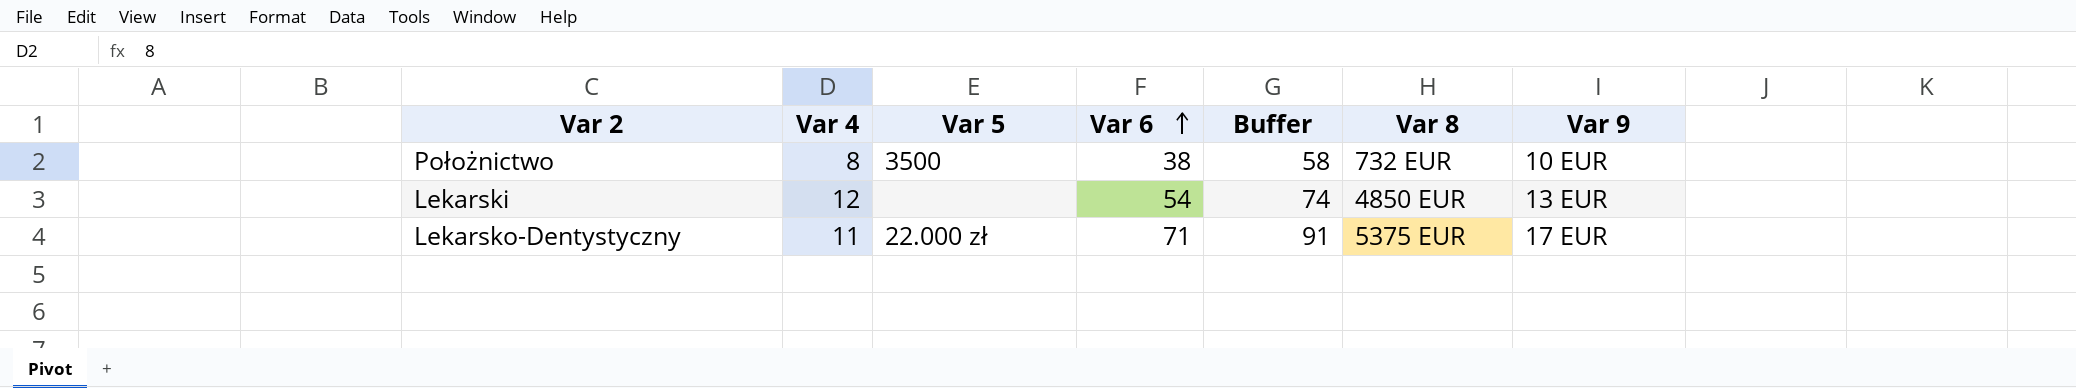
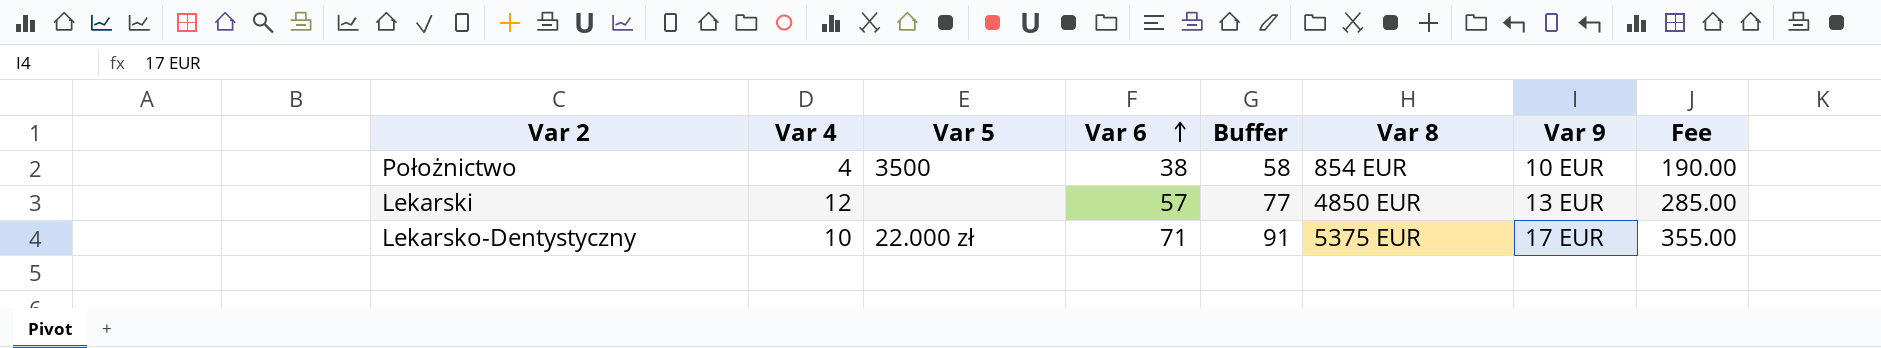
column Fee | formula: none -> [Var 6] * 5
Położnictwo | Var 4: 8 -> 4
Położnictwo | Var 8: 732 EUR -> 854 EUR
Lekarski | Var 6: 54 -> 57
Lekarski | Buffer: 74 -> 77
Lekarsko-Dentystyczny | Var 4: 11 -> 10

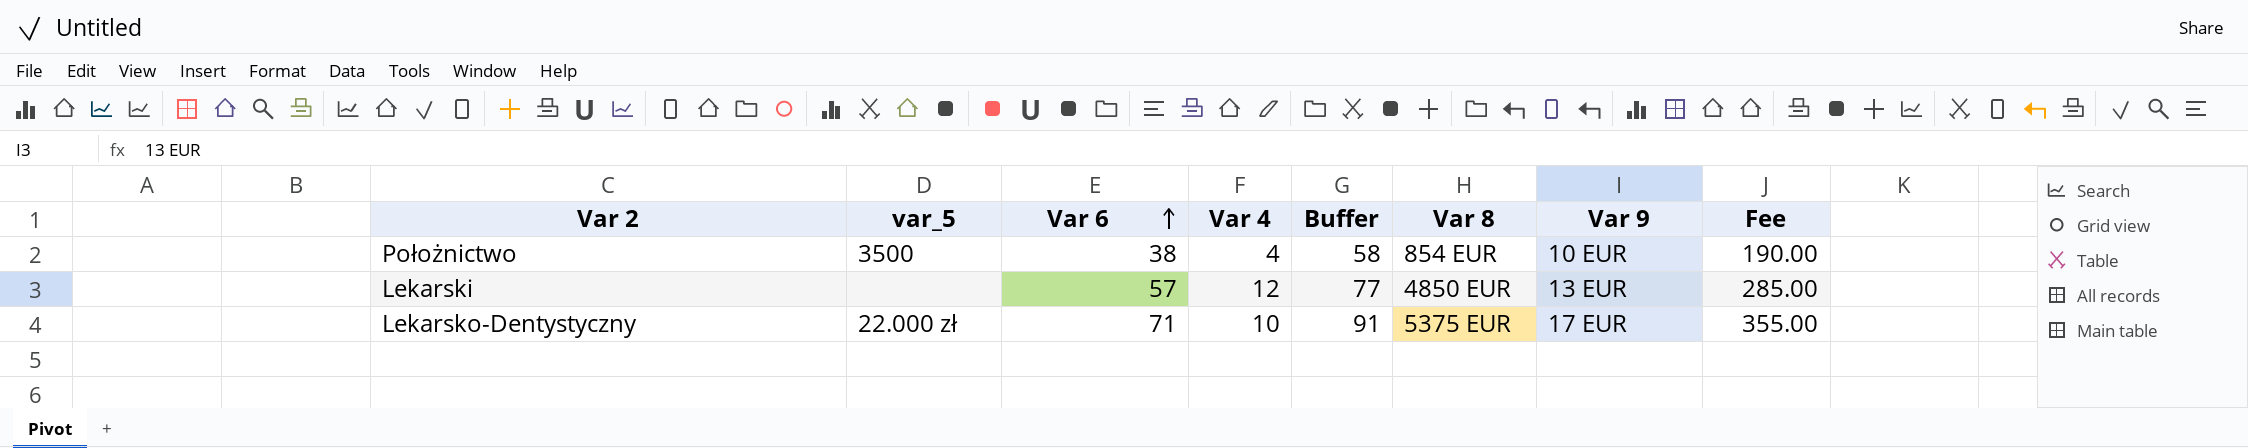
column name: Var 5 -> var_5
column Var 4 | position: 2 -> 4

